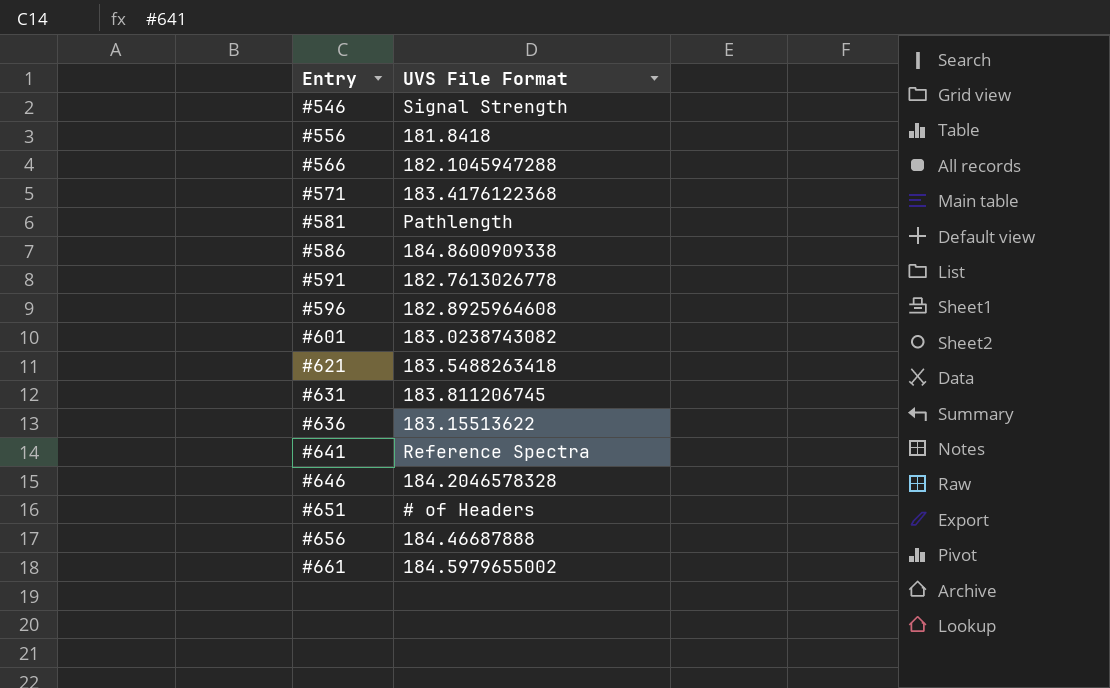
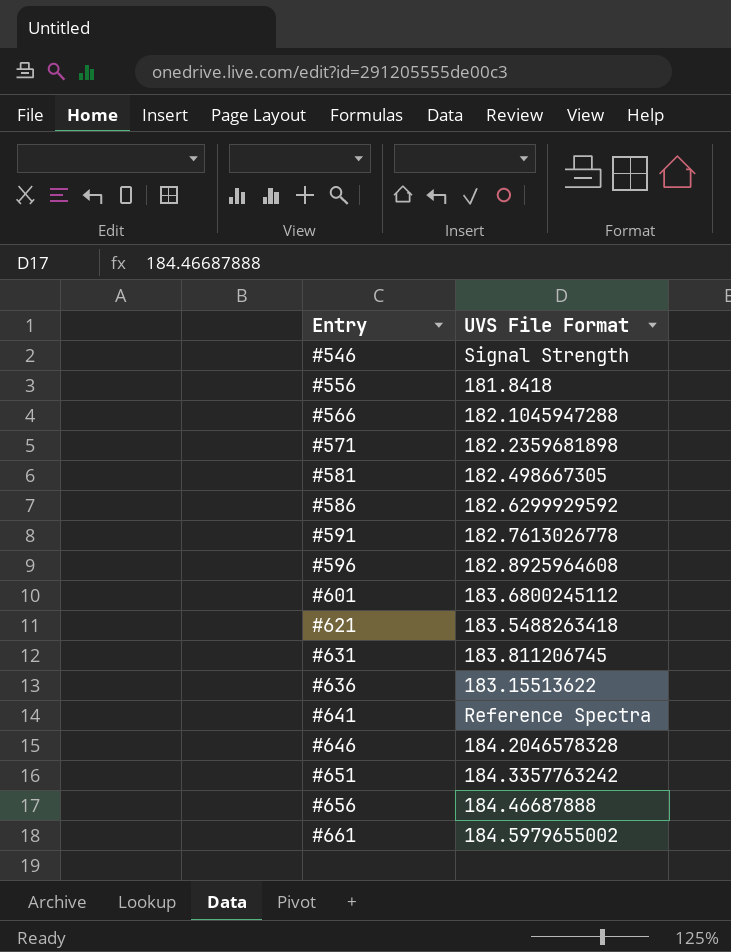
#571 | UVS File Format: 183.4176122368 -> 182.2359681898
#581 | UVS File Format: Pathlength -> 182.498667305
#586 | UVS File Format: 184.8600909338 -> 182.6299929592
#601 | UVS File Format: 183.0238743082 -> 183.6800245112
#651 | UVS File Format: # of Headers -> 184.3357763242

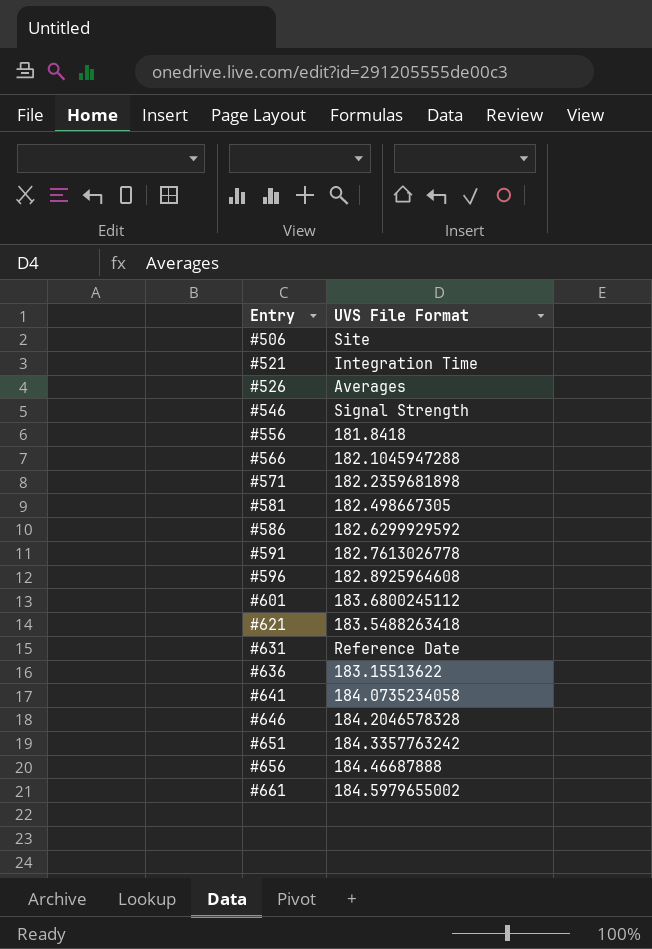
row #506: none -> Site
row #521: none -> Integration Time
row #526: none -> Averages
#631 | UVS File Format: 183.811206745 -> Reference Date
#641 | UVS File Format: Reference Spectra -> 184.0735234058

